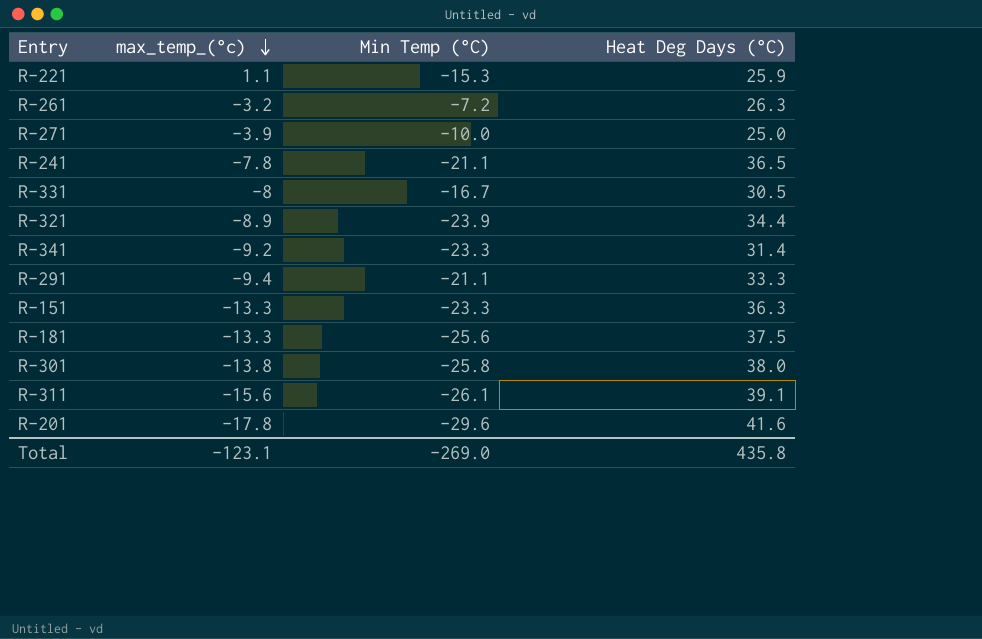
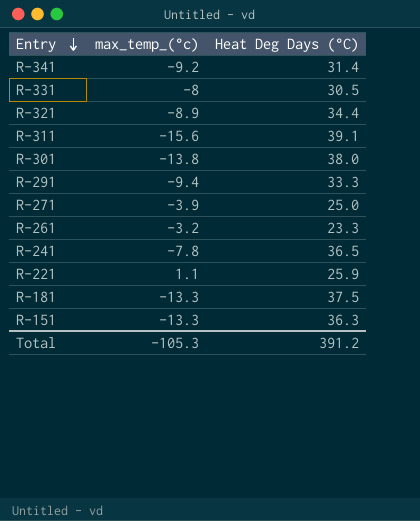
row order: max_temp_(°c) descending -> Entry descending
column Min Temp (°C) | position: 3 -> none
row R-201: -17.8 | -29.6 | 41.6 -> none
R-261 | Heat Deg Days (°C): 26.3 -> 23.3
Total | max_temp_(°c): -123.1 -> -105.3
Total | Heat Deg Days (°C): 435.8 -> 391.2

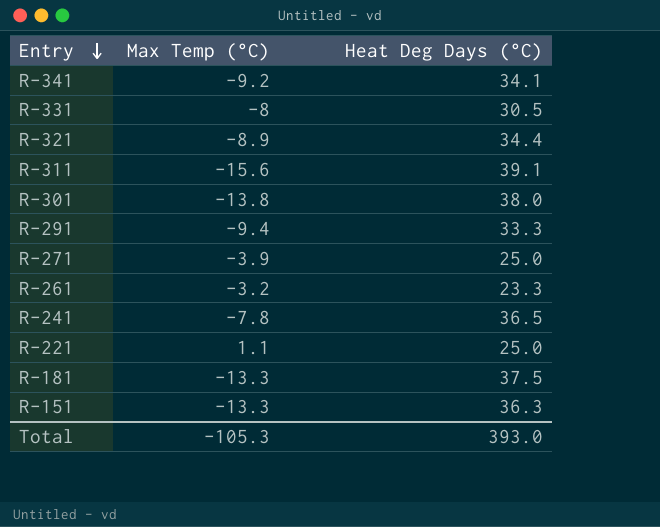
column name: max_temp_(°c) -> Max Temp (°C)
R-341 | Heat Deg Days (°C): 31.4 -> 34.1
R-221 | Heat Deg Days (°C): 25.9 -> 25.0
Total | Heat Deg Days (°C): 391.2 -> 393.0

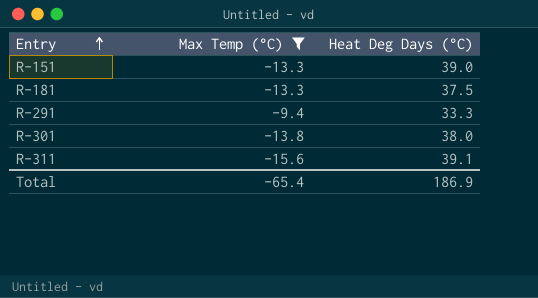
filter: none -> Max Temp (°C) <= -9.4
row order: Entry descending -> Entry ascending
R-151 | Heat Deg Days (°C): 36.3 -> 39.0
Total | Max Temp (°C): -105.3 -> -65.4
Total | Heat Deg Days (°C): 393.0 -> 186.9

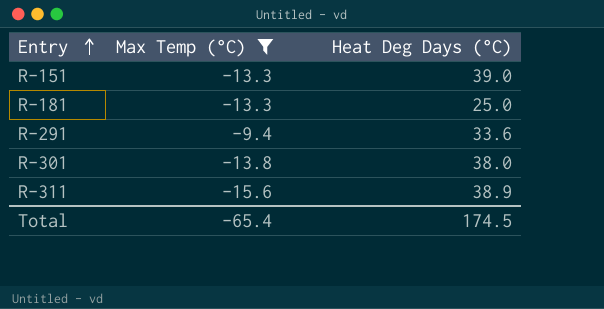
R-181 | Heat Deg Days (°C): 37.5 -> 25.0
R-291 | Heat Deg Days (°C): 33.3 -> 33.6
R-311 | Heat Deg Days (°C): 39.1 -> 38.9
Total | Heat Deg Days (°C): 186.9 -> 174.5

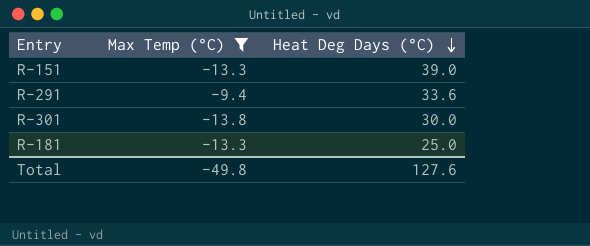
row order: Entry ascending -> Heat Deg Days (°C) descending
row R-311: -15.6 | 38.9 -> none
R-301 | Heat Deg Days (°C): 38.0 -> 30.0
Total | Max Temp (°C): -65.4 -> -49.8
Total | Heat Deg Days (°C): 174.5 -> 127.6

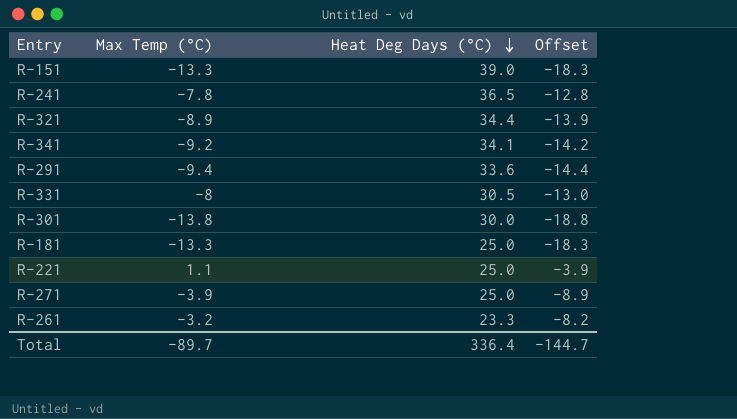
filter: Max Temp (°C) <= -9.4 -> none
column Offset | formula: none -> [Max Temp (°C)] - 5
Total | Max Temp (°C): -49.8 -> -89.7
Total | Heat Deg Days (°C): 127.6 -> 336.4

